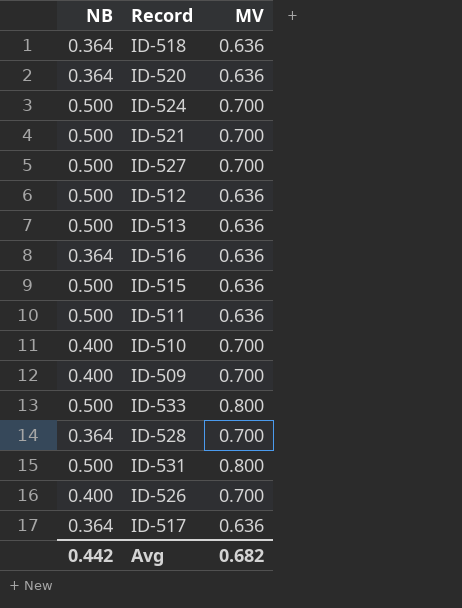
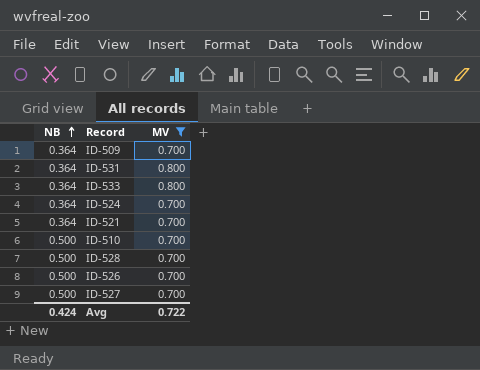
filter: none -> MV != 0.636
row order: none -> NB ascending
ID-509 | NB: 0.400 -> 0.364
ID-531 | NB: 0.500 -> 0.364
ID-533 | NB: 0.500 -> 0.364
ID-524 | NB: 0.500 -> 0.364
ID-521 | NB: 0.500 -> 0.364
ID-510 | NB: 0.400 -> 0.500
ID-528 | NB: 0.364 -> 0.500
ID-526 | NB: 0.400 -> 0.500
Avg | NB: 0.442 -> 0.424
Avg | MV: 0.682 -> 0.722

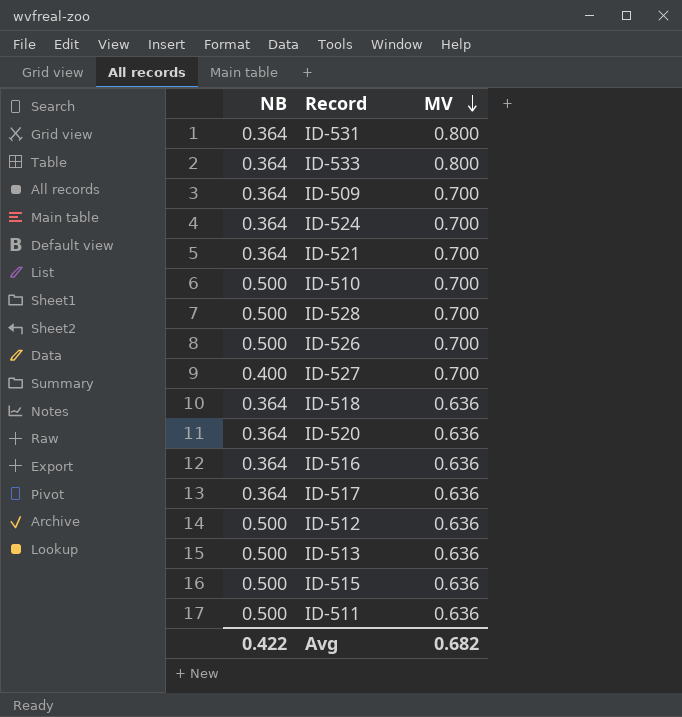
filter: MV != 0.636 -> none
row order: NB ascending -> MV descending
ID-527 | NB: 0.500 -> 0.400
Avg | NB: 0.424 -> 0.422
Avg | MV: 0.722 -> 0.682

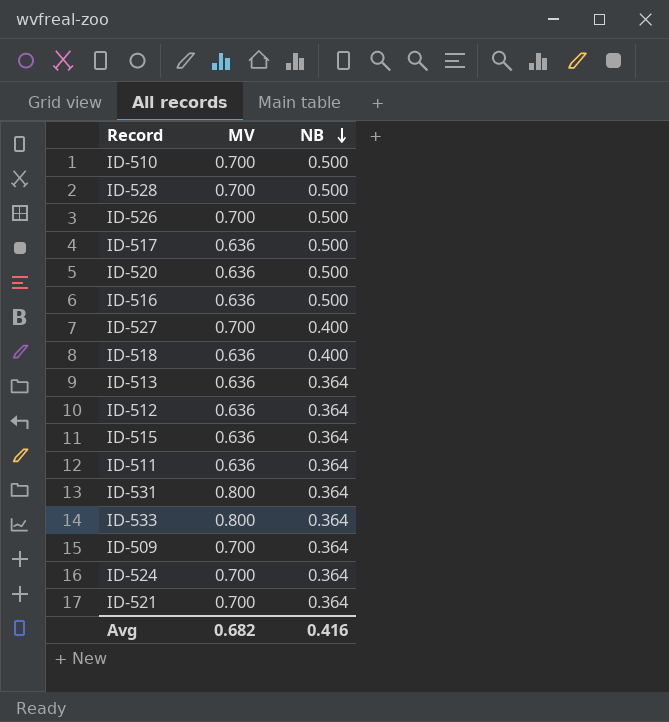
row order: MV descending -> NB descending
column NB | position: 1 -> 3
ID-517 | NB: 0.364 -> 0.500
ID-520 | NB: 0.364 -> 0.500
ID-516 | NB: 0.364 -> 0.500
ID-518 | NB: 0.364 -> 0.400
ID-513 | NB: 0.500 -> 0.364
ID-512 | NB: 0.500 -> 0.364
ID-515 | NB: 0.500 -> 0.364
ID-511 | NB: 0.500 -> 0.364
Avg | NB: 0.422 -> 0.416

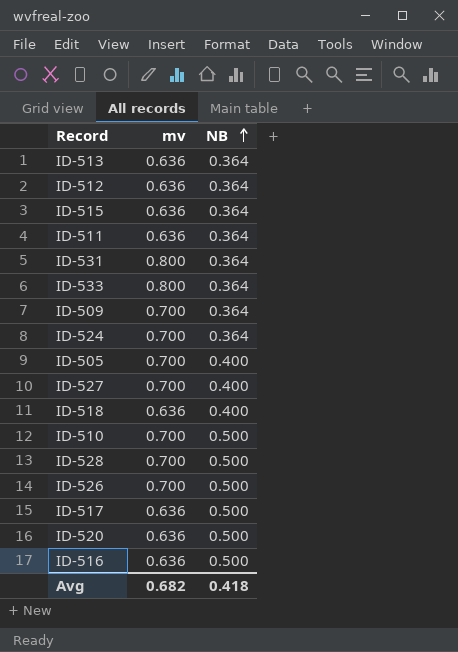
row order: NB descending -> NB ascending
column name: MV -> mv
row ID-521: 0.700 | 0.364 -> none
row ID-505: none -> 0.700 | 0.400
Avg | NB: 0.416 -> 0.418

